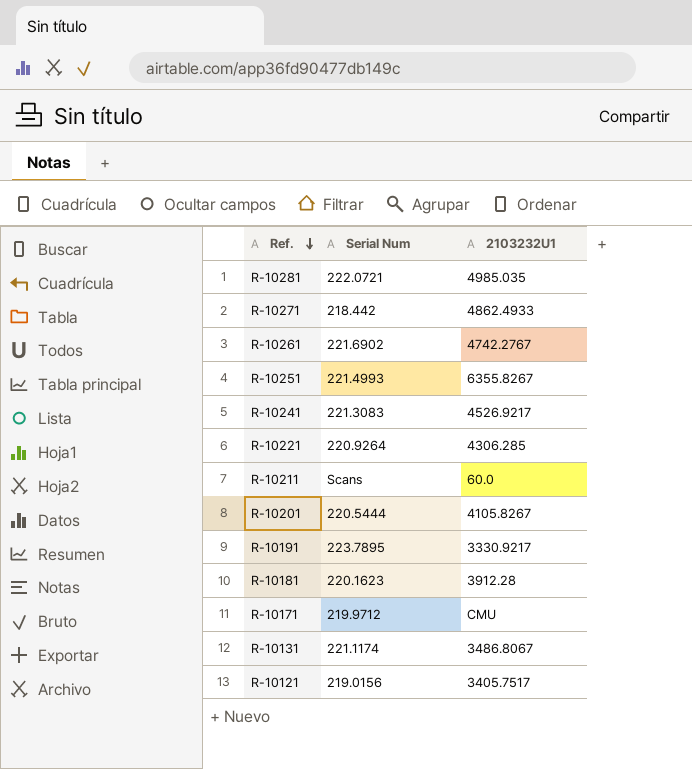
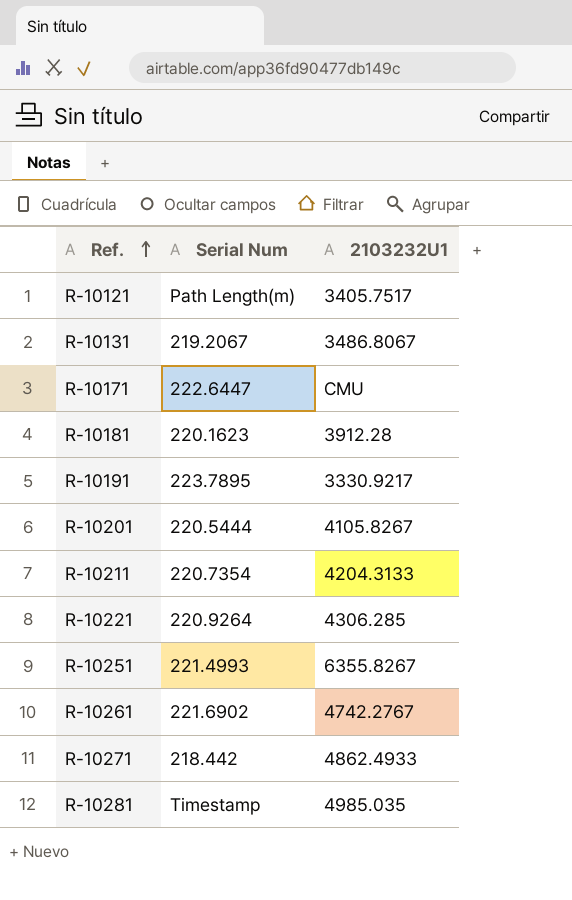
row order: Ref. descending -> Ref. ascending
row R-10241: 221.3083 | 4526.9217 -> none
R-10121 | Serial Num: 219.0156 -> Path Length(m)
R-10131 | Serial Num: 221.1174 -> 219.2067
R-10171 | Serial Num: 219.9712 -> 222.6447
R-10211 | Serial Num: Scans -> 220.7354
R-10211 | 2103232U1: 60.0 -> 4204.3133
R-10281 | Serial Num: 222.0721 -> Timestamp

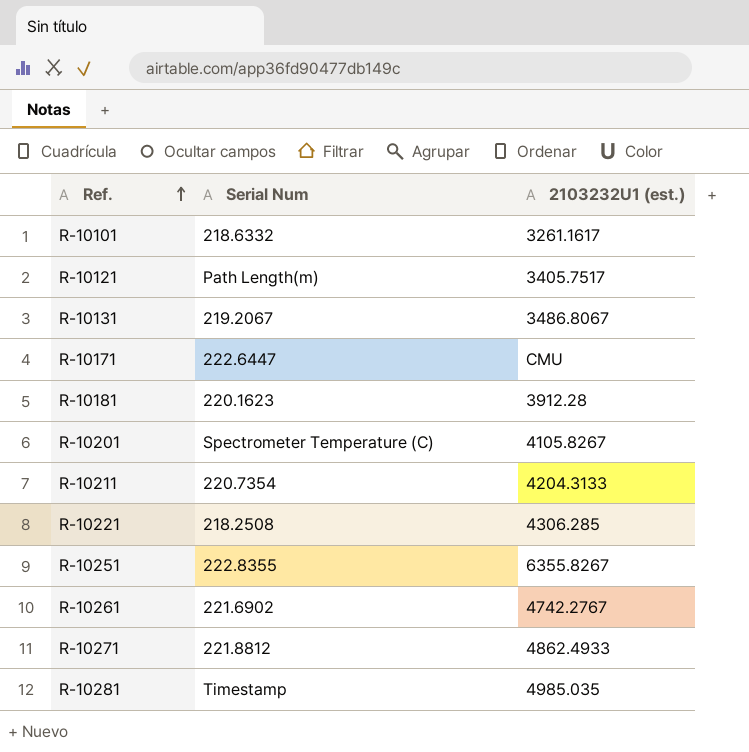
column name: 2103232U1 -> 2103232U1 (est.)
row R-10191: 223.7895 | 3330.9217 -> none
row R-10101: none -> 218.6332 | 3261.1617
R-10201 | Serial Num: 220.5444 -> Spectrometer Temperature (C)
R-10221 | Serial Num: 220.9264 -> 218.2508
R-10251 | Serial Num: 221.4993 -> 222.8355
R-10271 | Serial Num: 218.442 -> 221.8812

